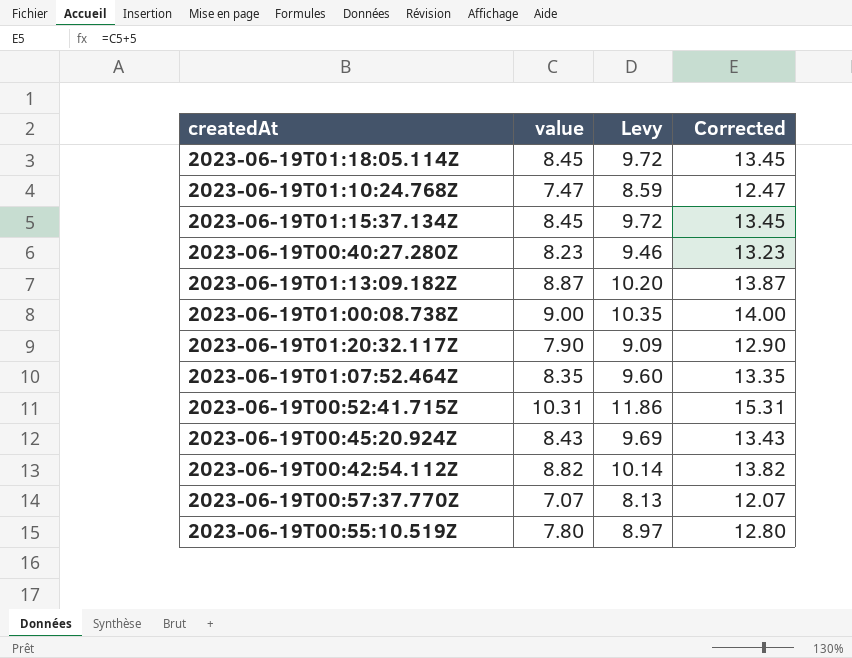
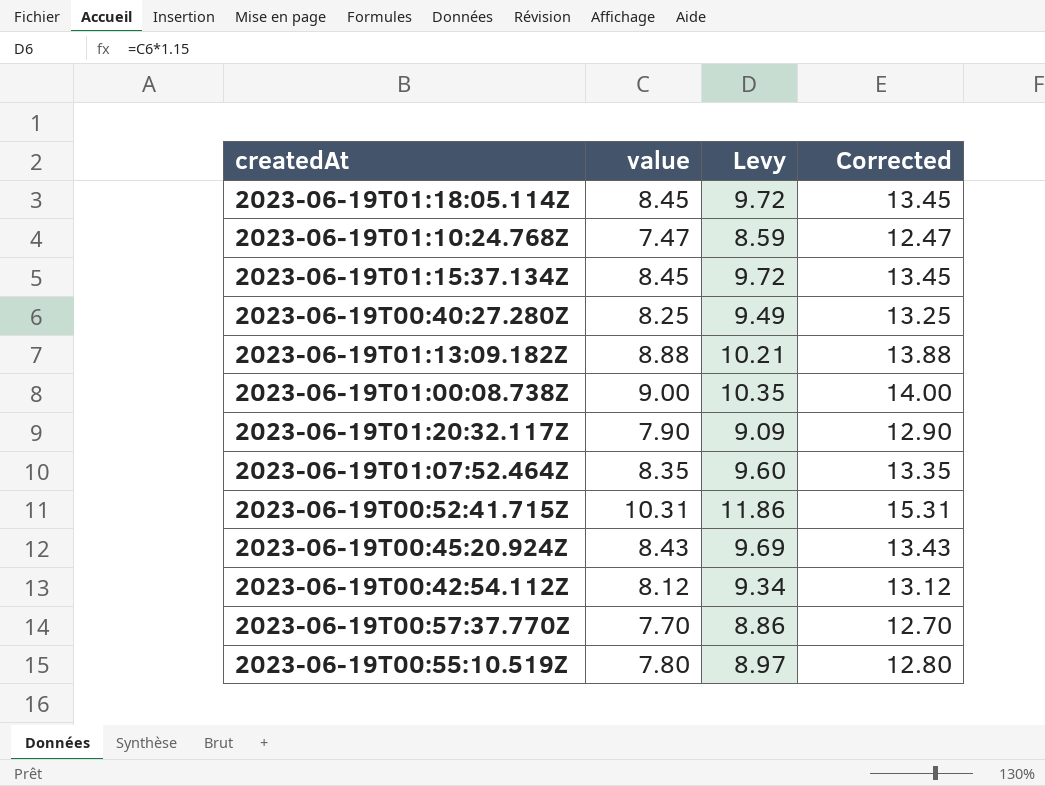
2023-06-19T00:40:27.280Z | value: 8.23 -> 8.25
2023-06-19T00:40:27.280Z | Levy: 9.46 -> 9.49
2023-06-19T00:40:27.280Z | Corrected: 13.23 -> 13.25
2023-06-19T01:13:09.182Z | value: 8.87 -> 8.88
2023-06-19T01:13:09.182Z | Levy: 10.20 -> 10.21
2023-06-19T01:13:09.182Z | Corrected: 13.87 -> 13.88
2023-06-19T00:42:54.112Z | value: 8.82 -> 8.12
2023-06-19T00:42:54.112Z | Levy: 10.14 -> 9.34
2023-06-19T00:42:54.112Z | Corrected: 13.82 -> 13.12
2023-06-19T00:57:37.770Z | value: 7.07 -> 7.70
2023-06-19T00:57:37.770Z | Levy: 8.13 -> 8.86
2023-06-19T00:57:37.770Z | Corrected: 12.07 -> 12.70

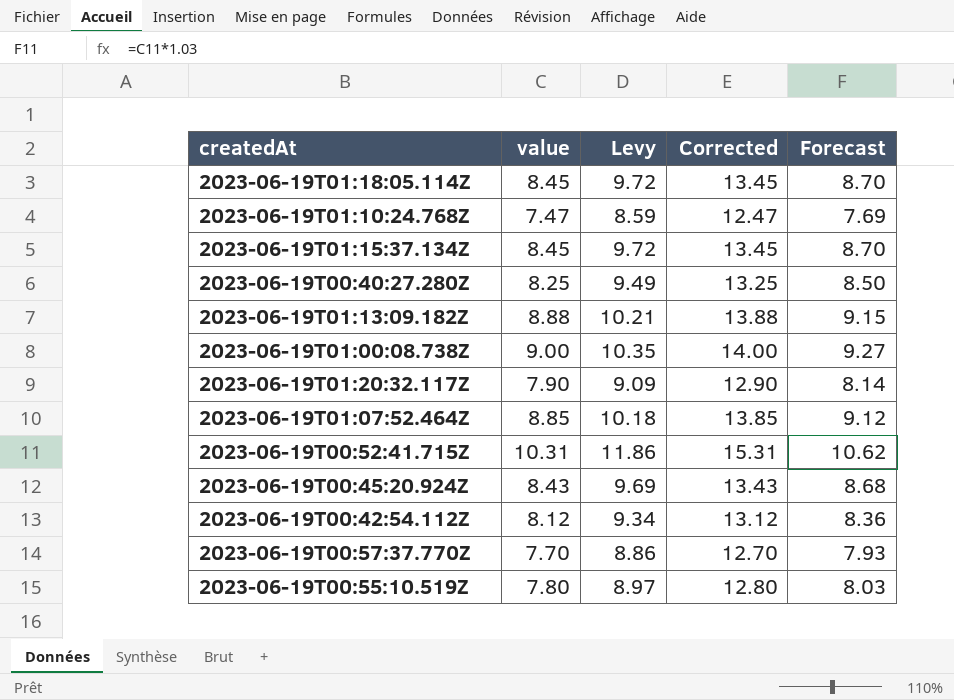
column Forecast | formula: none -> [value] * 1.03
2023-06-19T01:07:52.464Z | value: 8.35 -> 8.85
2023-06-19T01:07:52.464Z | Levy: 9.60 -> 10.18
2023-06-19T01:07:52.464Z | Corrected: 13.35 -> 13.85

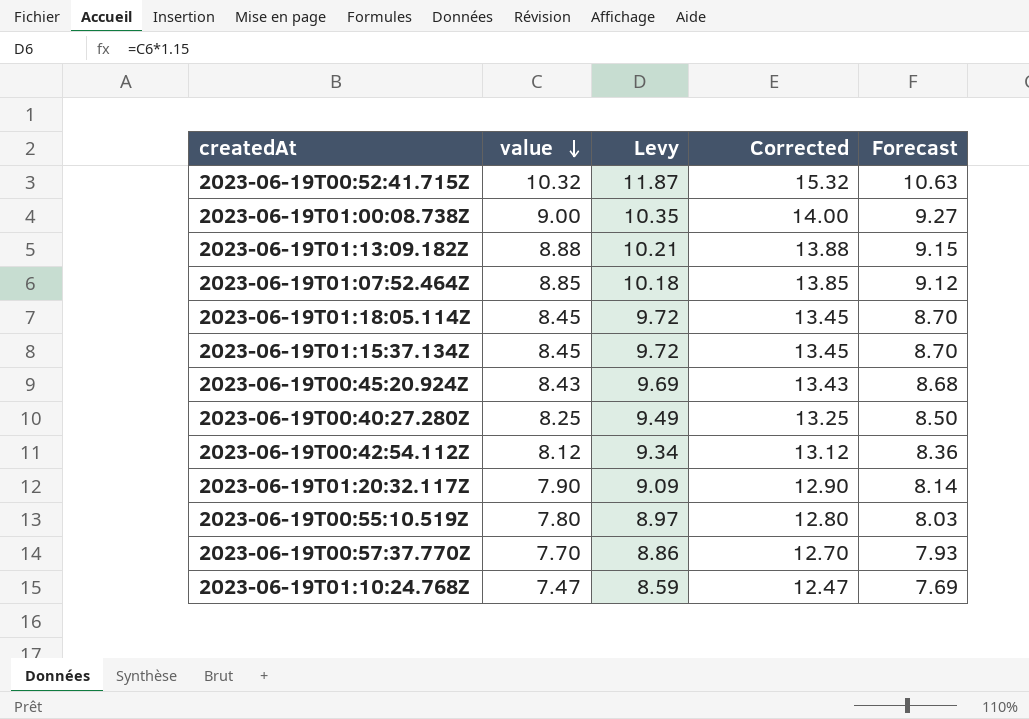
row order: none -> value descending
2023-06-19T00:52:41.715Z | value: 10.31 -> 10.32
2023-06-19T00:52:41.715Z | Levy: 11.86 -> 11.87
2023-06-19T00:52:41.715Z | Corrected: 15.31 -> 15.32
2023-06-19T00:52:41.715Z | Forecast: 10.62 -> 10.63

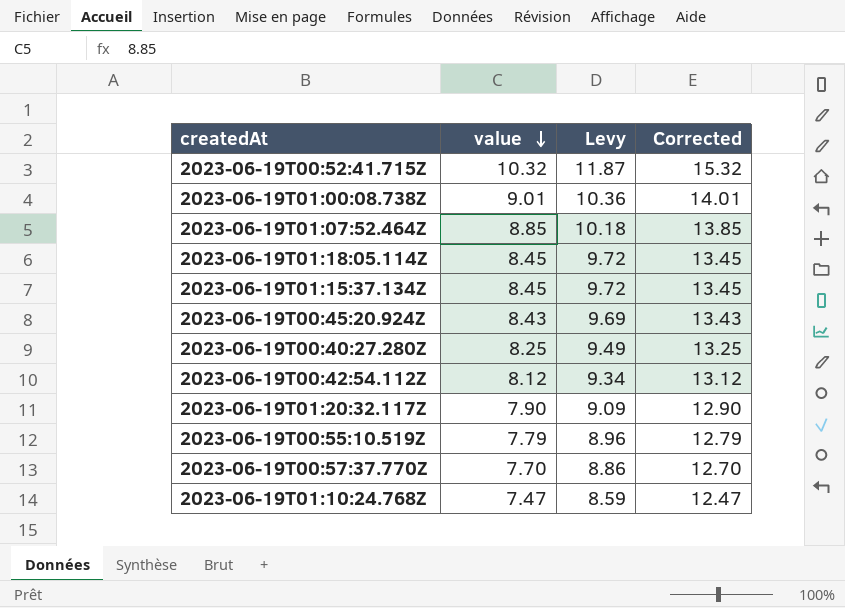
column Forecast | formula: [value] * 1.03 -> none
row 2023-06-19T01:13:09.182Z: 8.88 | 10.21 | 13.88 | 9.15 -> none
2023-06-19T01:00:08.738Z | value: 9.00 -> 9.01
2023-06-19T01:00:08.738Z | Levy: 10.35 -> 10.36
2023-06-19T01:00:08.738Z | Corrected: 14.00 -> 14.01
2023-06-19T00:55:10.519Z | value: 7.80 -> 7.79
2023-06-19T00:55:10.519Z | Levy: 8.97 -> 8.96
2023-06-19T00:55:10.519Z | Corrected: 12.80 -> 12.79

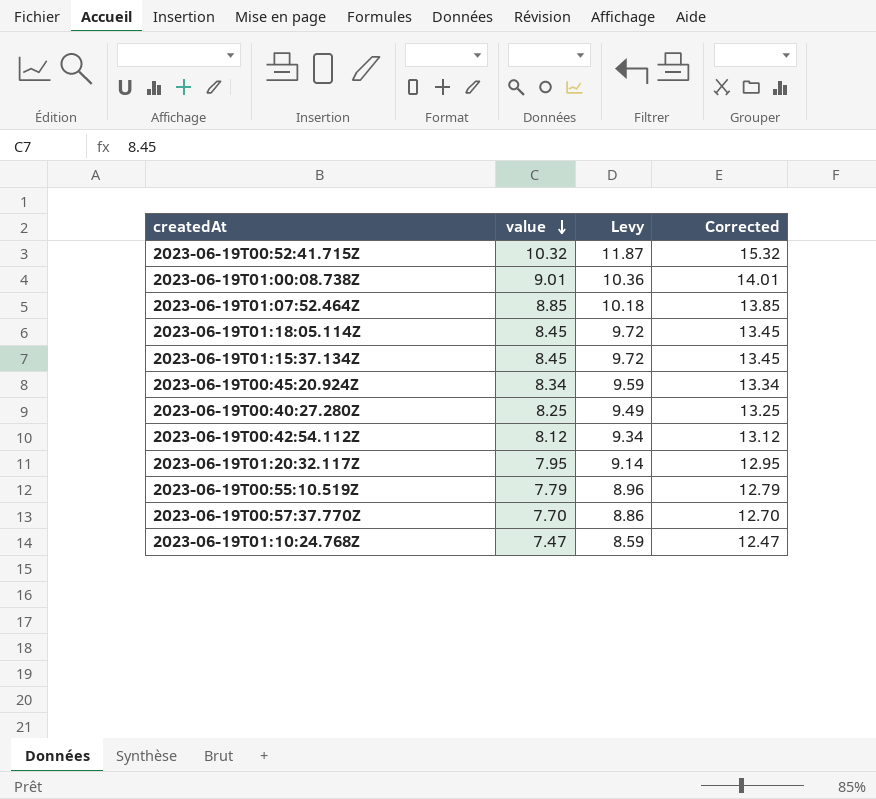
2023-06-19T00:45:20.924Z | value: 8.43 -> 8.34
2023-06-19T00:45:20.924Z | Levy: 9.69 -> 9.59
2023-06-19T00:45:20.924Z | Corrected: 13.43 -> 13.34
2023-06-19T01:20:32.117Z | value: 7.90 -> 7.95
2023-06-19T01:20:32.117Z | Levy: 9.09 -> 9.14
2023-06-19T01:20:32.117Z | Corrected: 12.90 -> 12.95

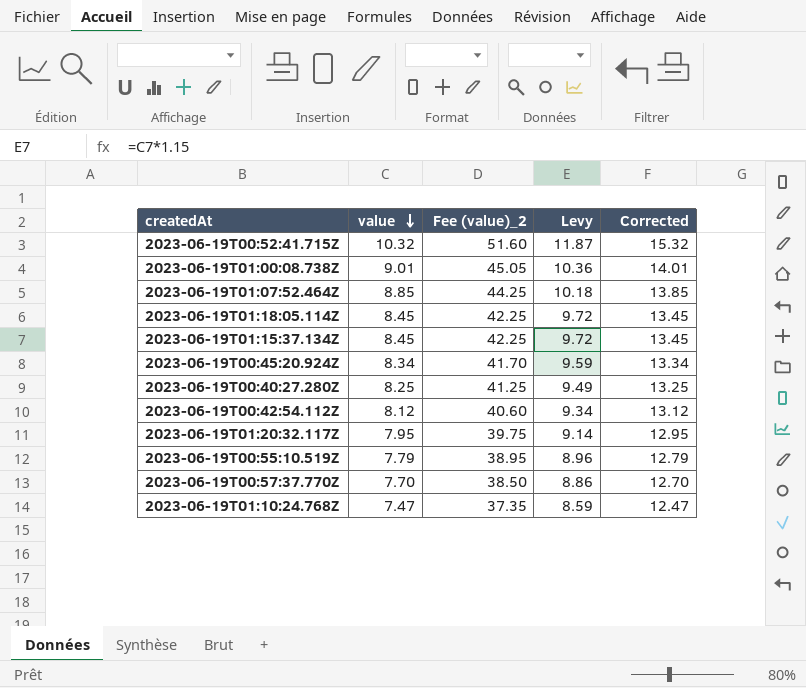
column Fee (value)_2 | formula: none -> [value] * 5

